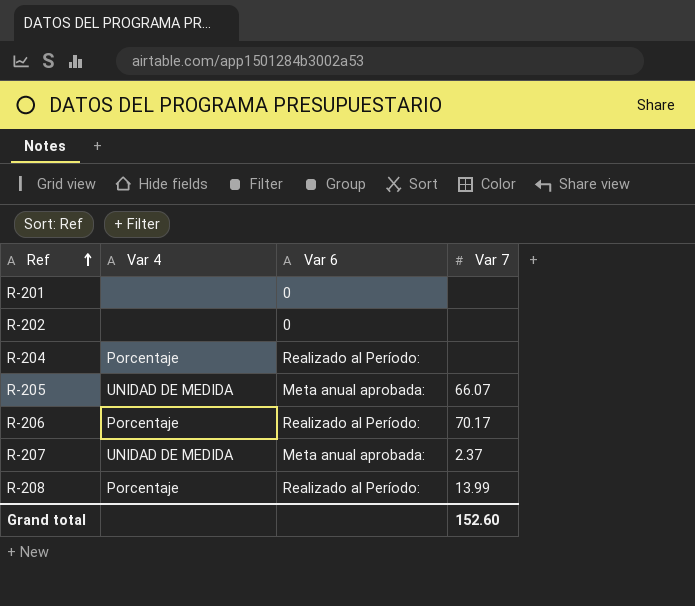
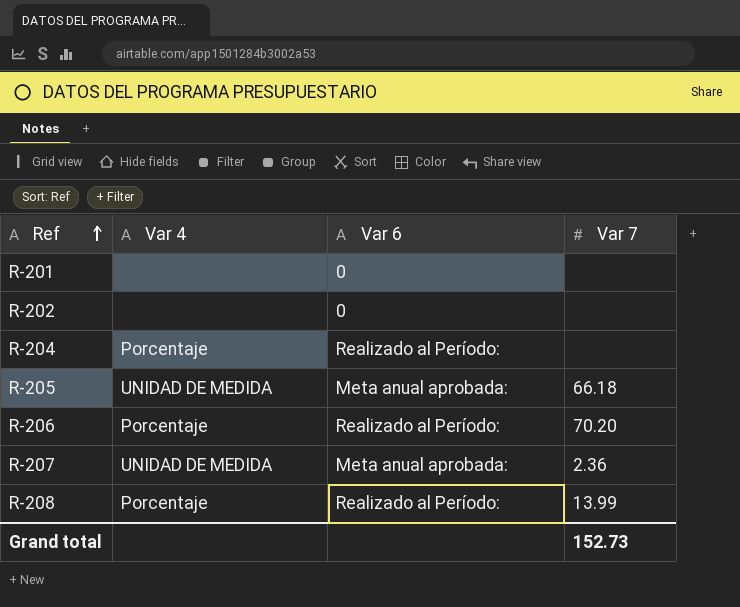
R-205 | Var 7: 66.07 -> 66.18
R-206 | Var 7: 70.17 -> 70.20
R-207 | Var 7: 2.37 -> 2.36
Grand total | Var 7: 152.60 -> 152.73

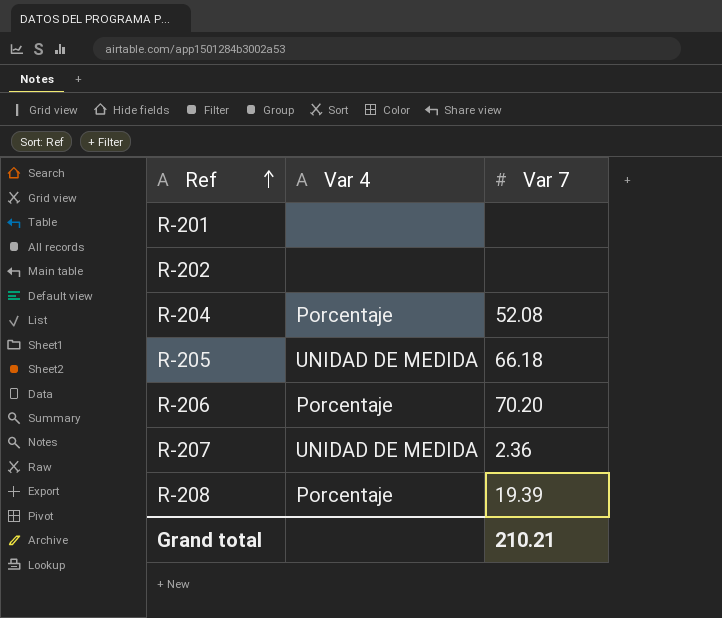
column Var 6 | position: 3 -> none
R-204 | Var 7: none -> 52.08
R-208 | Var 7: 13.99 -> 19.39
Grand total | Var 7: 152.73 -> 210.21

